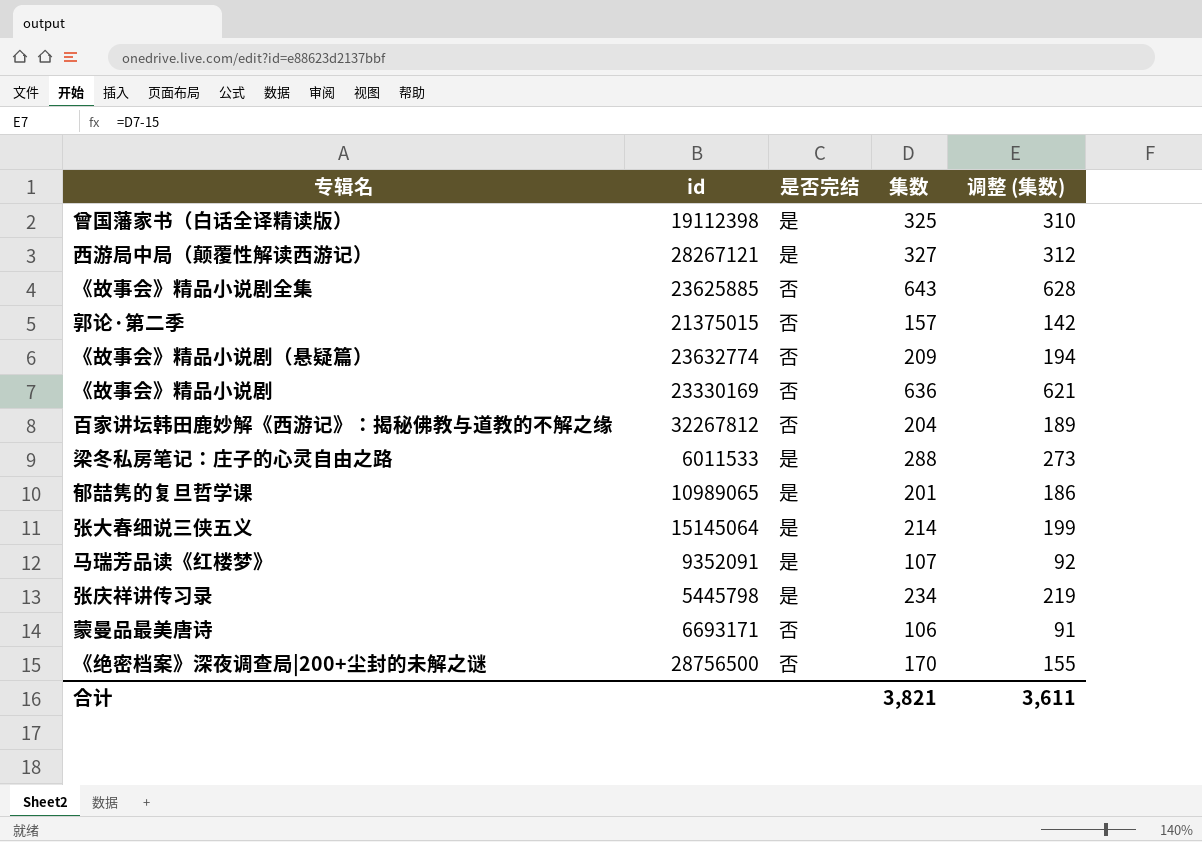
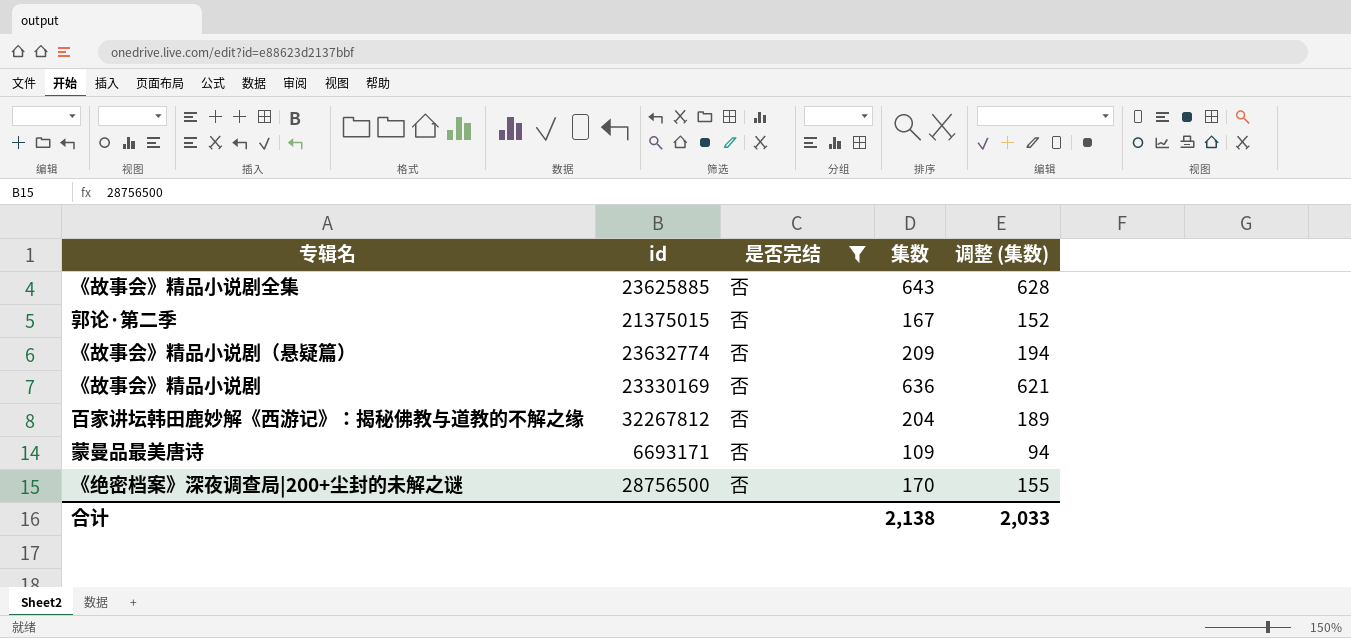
filter: none -> 是否完结 = 否
郭论·第二季 | 集数: 157 -> 167
郭论·第二季 | 调整 (集数): 142 -> 152
蒙曼品最美唐诗 | 集数: 106 -> 109
蒙曼品最美唐诗 | 调整 (集数): 91 -> 94
合计 | 集数: 3,821 -> 2,138
合计 | 调整 (集数): 3,611 -> 2,033

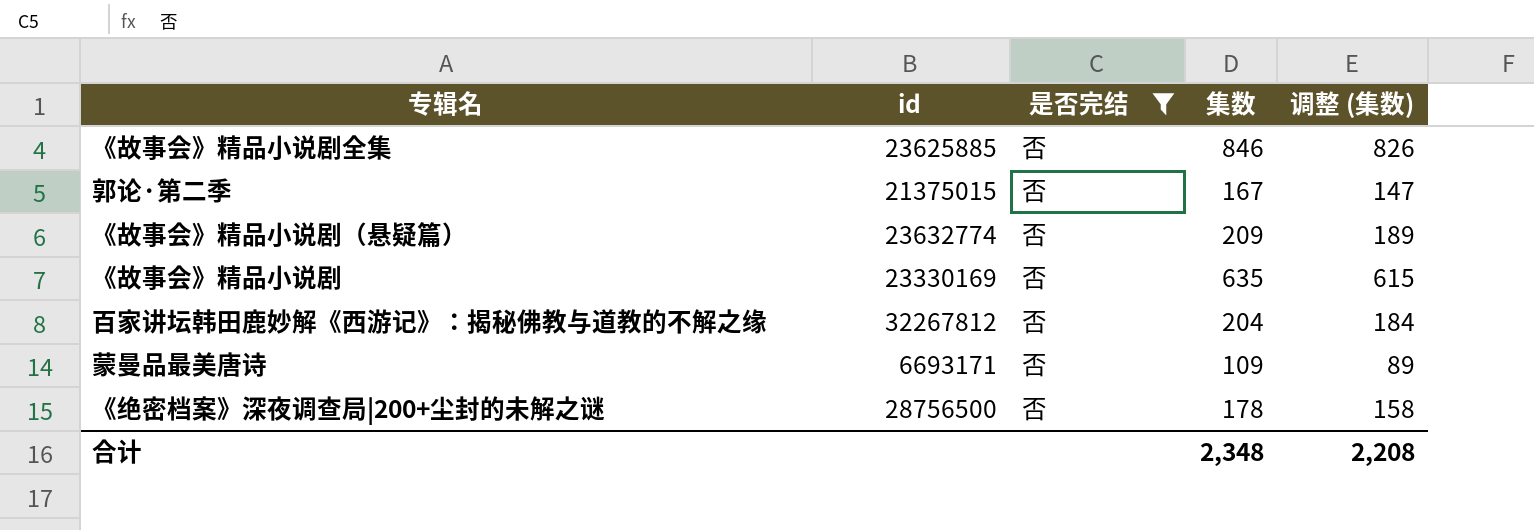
column 调整 (集数) | formula: [集数] - 15 -> [集数] - 20
《故事会》精品小说剧全集 | 集数: 643 -> 846
《故事会》精品小说剧 | 集数: 636 -> 635
《绝密档案》深夜调查局|200+尘封的未解之谜 | 集数: 170 -> 178
合计 | 集数: 2,138 -> 2,348
合计 | 调整 (集数): 2,033 -> 2,208

